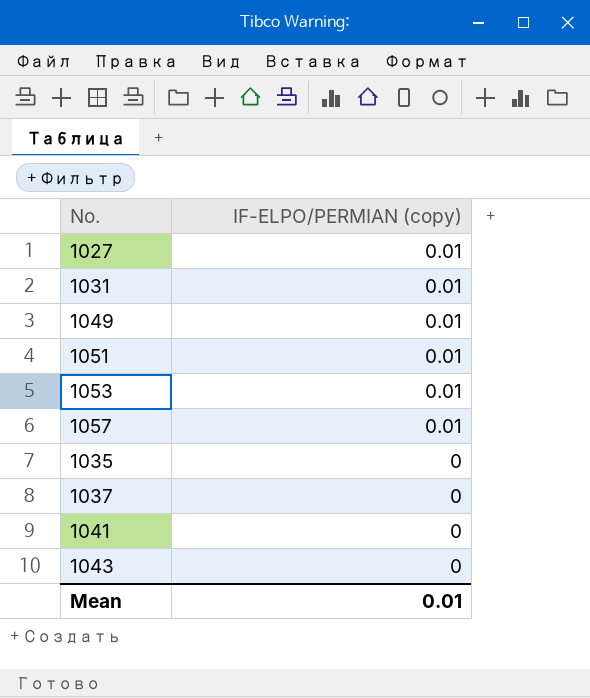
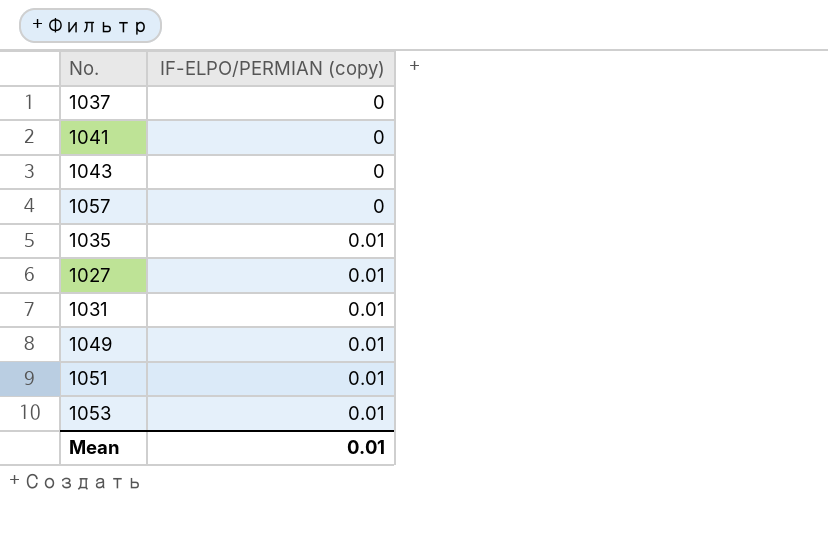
row order: IF-ELPO/PERMIAN (copy) descending -> IF-ELPO/PERMIAN (copy) ascending
1057 | IF-ELPO/PERMIAN (copy): 0.01 -> 0
1035 | IF-ELPO/PERMIAN (copy): 0 -> 0.01

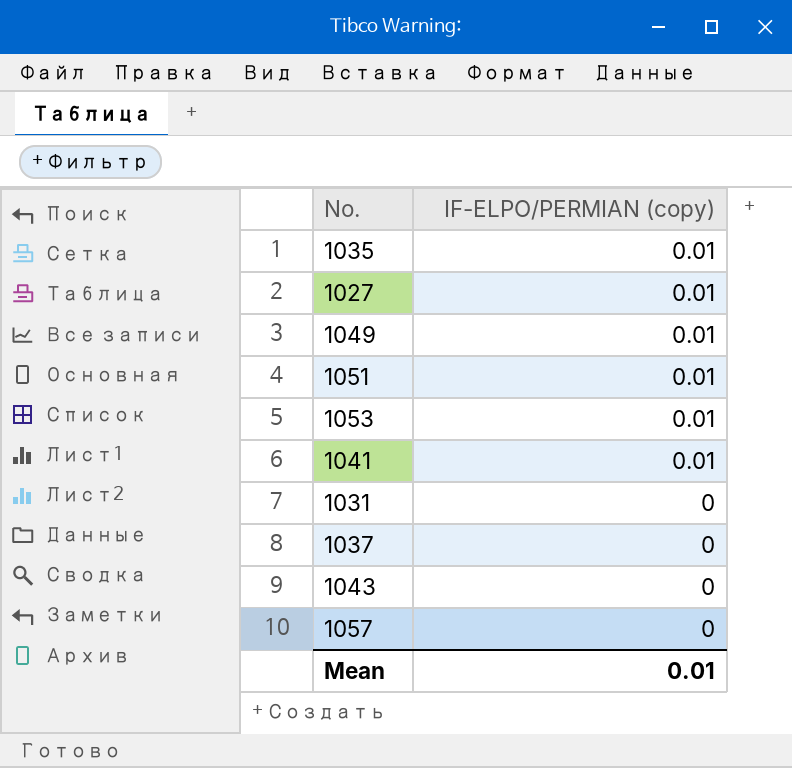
row order: IF-ELPO/PERMIAN (copy) ascending -> IF-ELPO/PERMIAN (copy) descending
1041 | IF-ELPO/PERMIAN (copy): 0 -> 0.01
1031 | IF-ELPO/PERMIAN (copy): 0.01 -> 0

